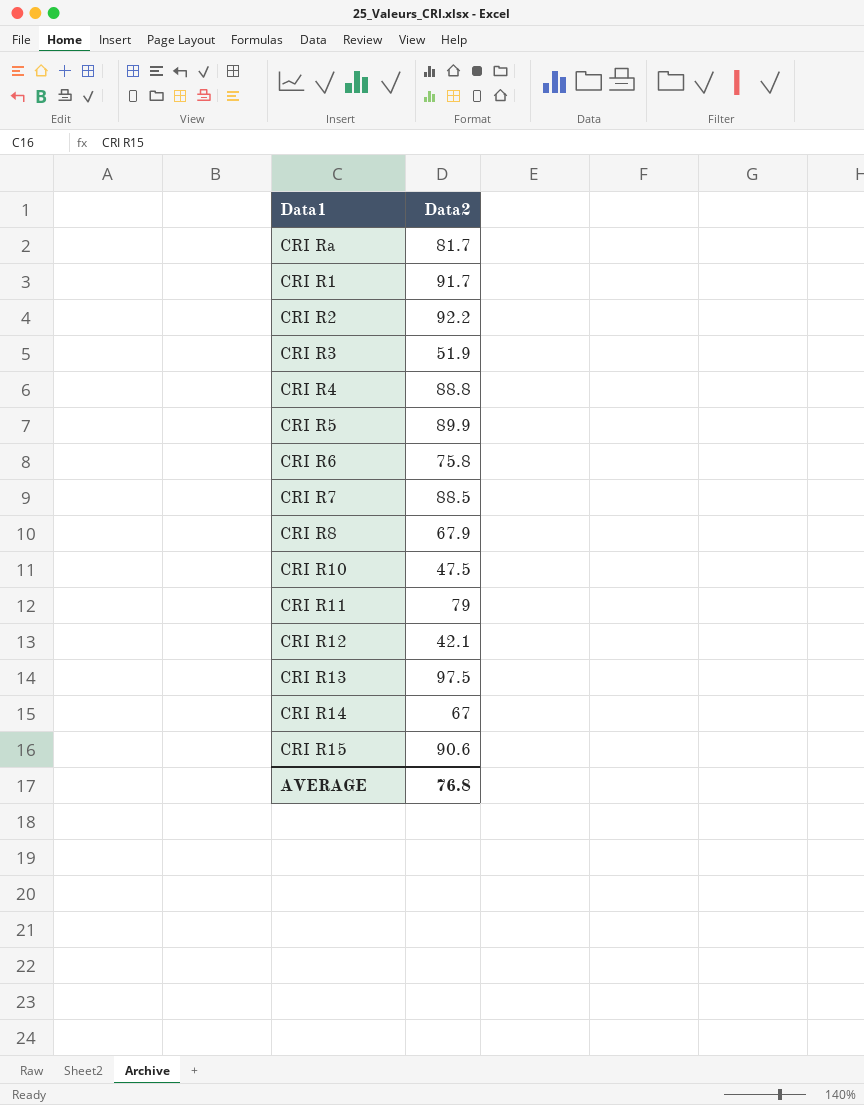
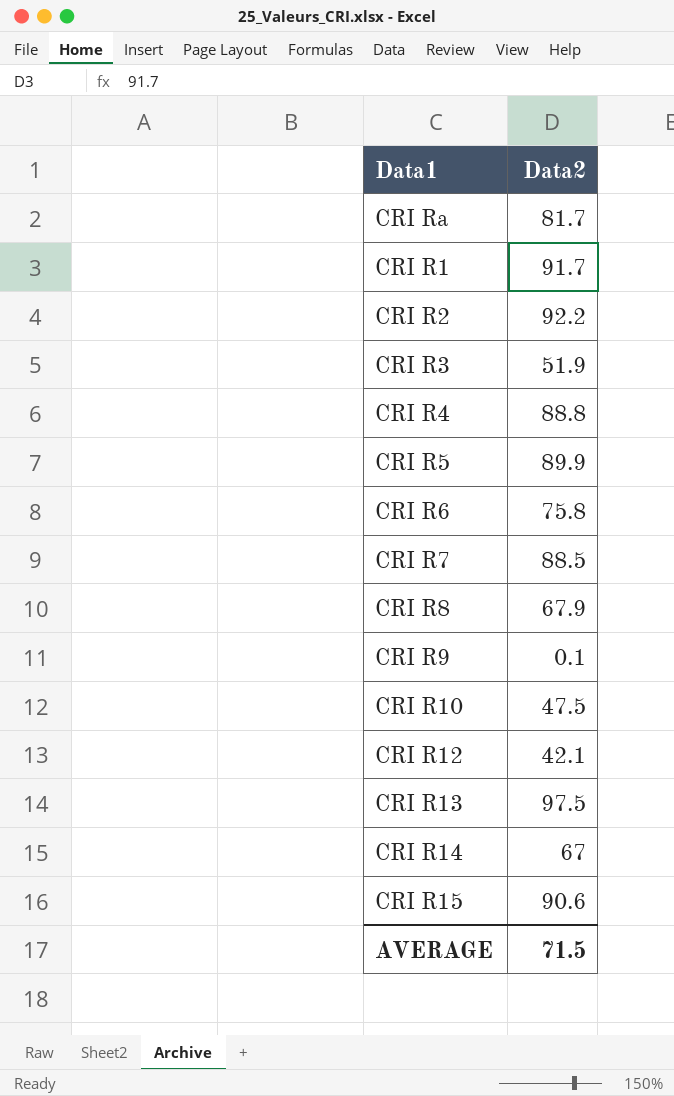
row CRI R11: 79 -> none
row CRI R9: none -> 0.1
AVERAGE | Data2: 76.8 -> 71.5

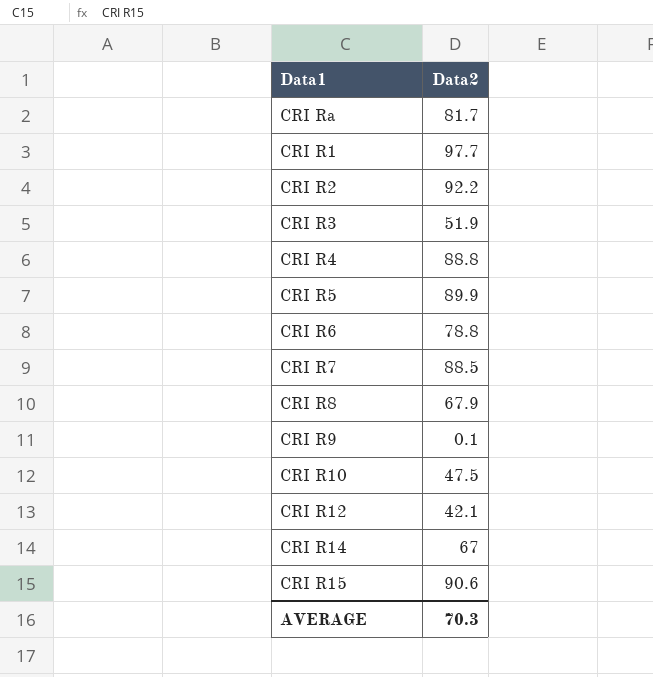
row CRI R13: 97.5 -> none
CRI R1 | Data2: 91.7 -> 97.7
CRI R6 | Data2: 75.8 -> 78.8
AVERAGE | Data2: 71.5 -> 70.3

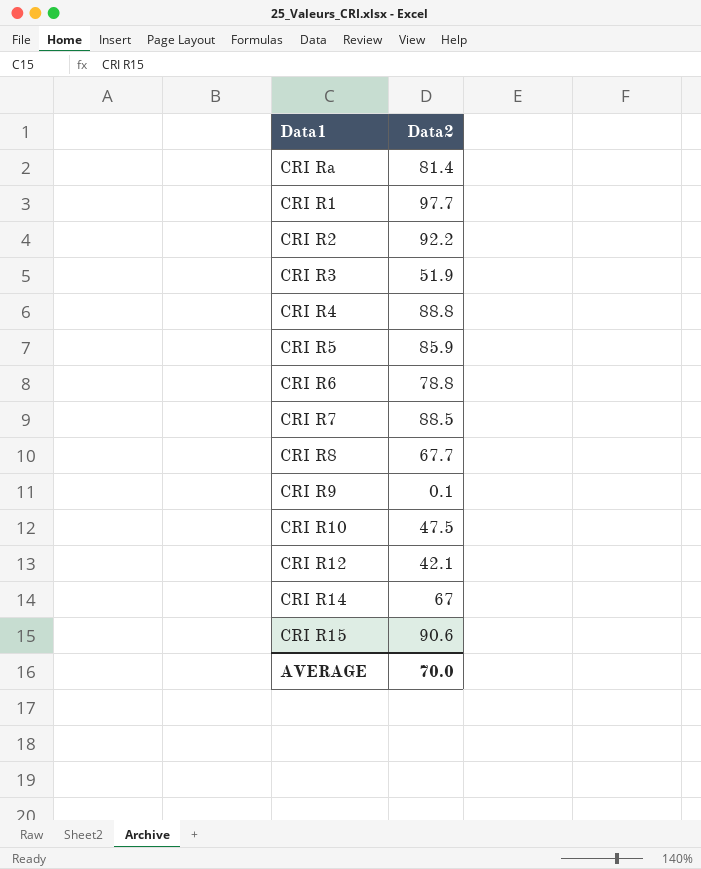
CRI Ra | Data2: 81.7 -> 81.4
CRI R5 | Data2: 89.9 -> 85.9
CRI R8 | Data2: 67.9 -> 67.7
AVERAGE | Data2: 70.3 -> 70.0

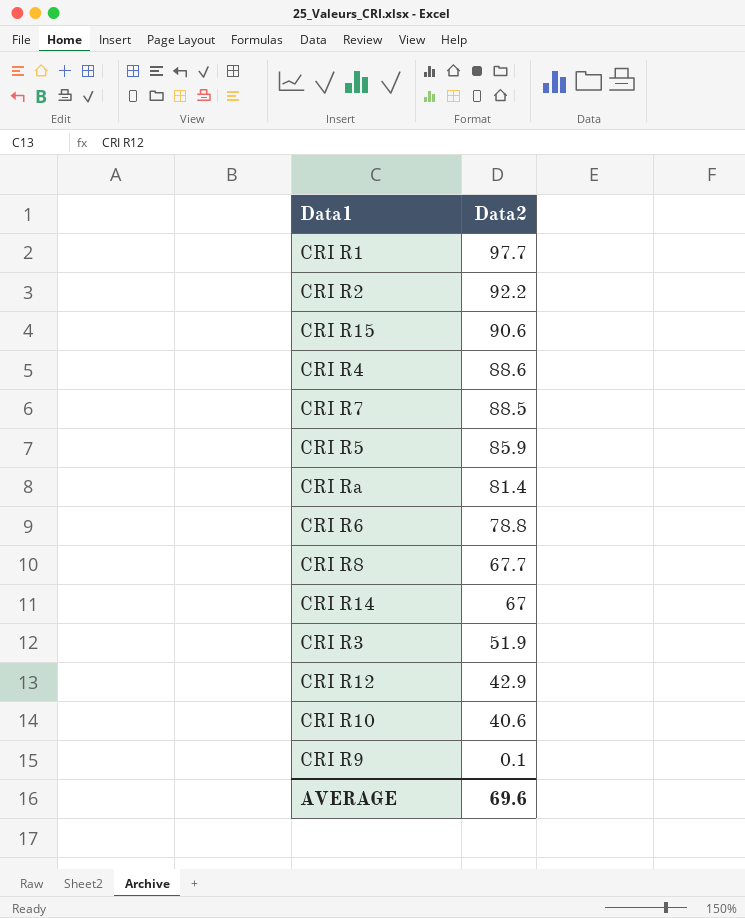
row order: none -> Data2 descending
CRI R4 | Data2: 88.8 -> 88.6
CRI R12 | Data2: 42.1 -> 42.9
CRI R10 | Data2: 47.5 -> 40.6
AVERAGE | Data2: 70.0 -> 69.6

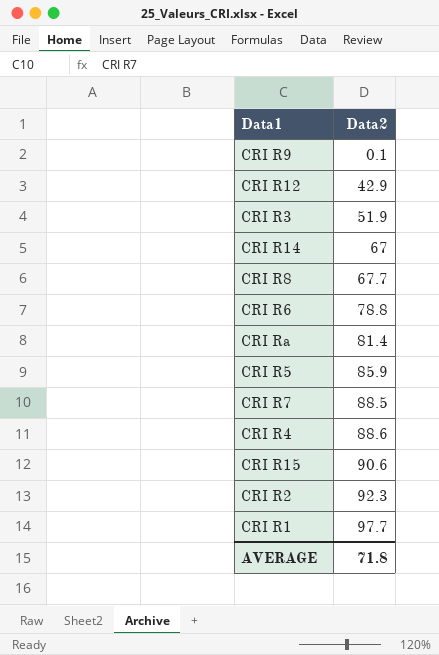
row order: Data2 descending -> Data2 ascending
row CRI R10: 40.6 -> none
CRI R2 | Data2: 92.2 -> 92.3
AVERAGE | Data2: 69.6 -> 71.8

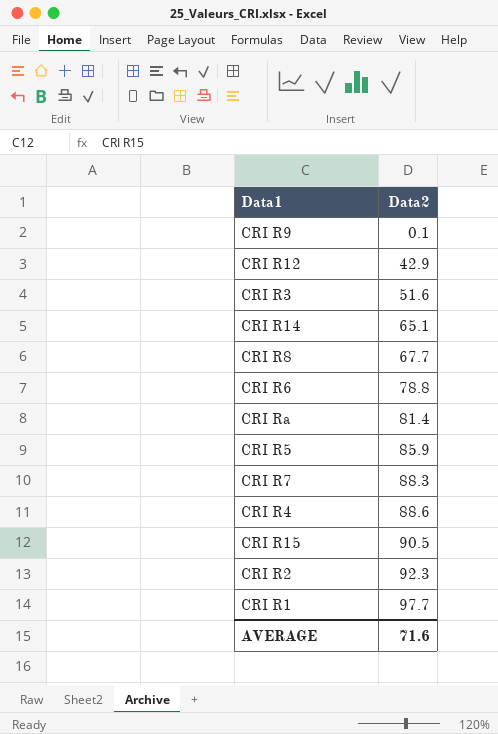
CRI R3 | Data2: 51.9 -> 51.6
CRI R14 | Data2: 67 -> 65.1
CRI R7 | Data2: 88.5 -> 88.3
CRI R15 | Data2: 90.6 -> 90.5
AVERAGE | Data2: 71.8 -> 71.6

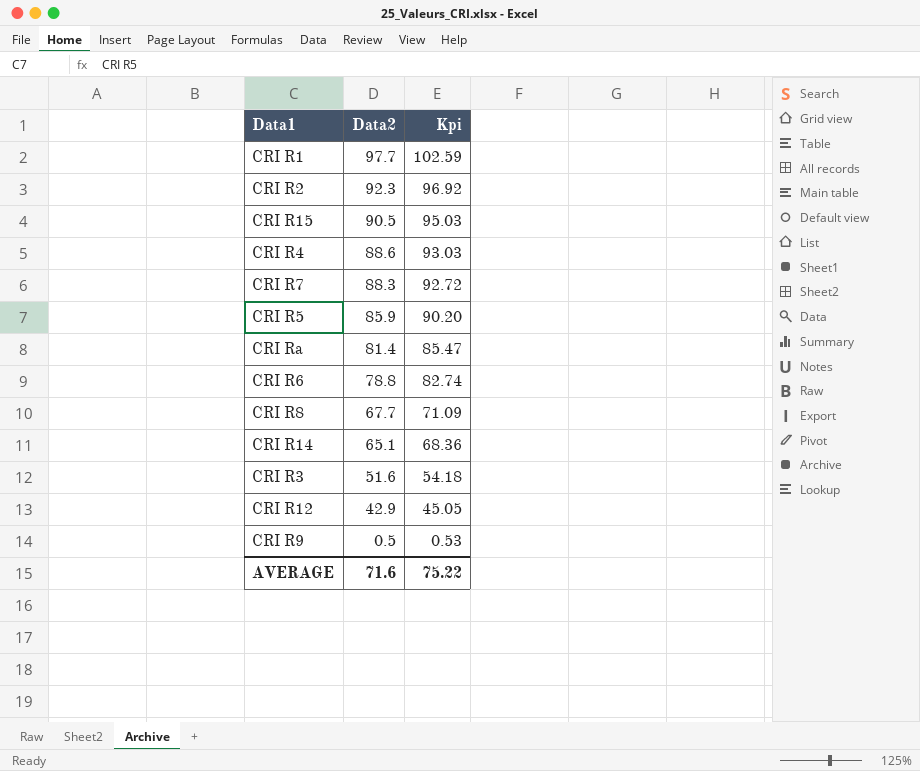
row order: Data2 ascending -> Data2 descending
column Kpi | formula: none -> [Data2] * 1.05
CRI R9 | Data2: 0.1 -> 0.5

